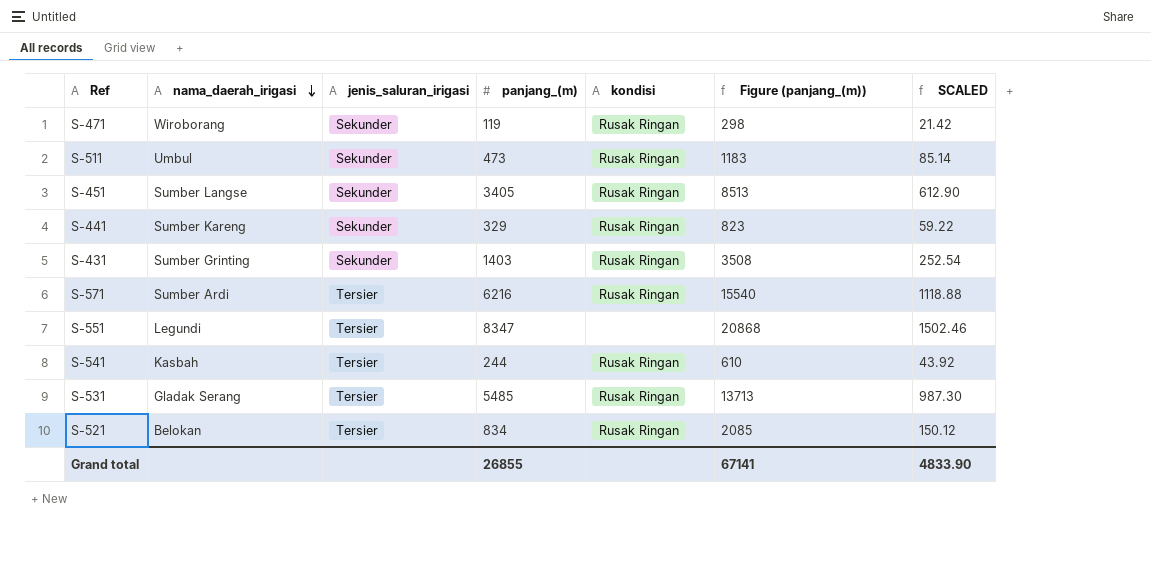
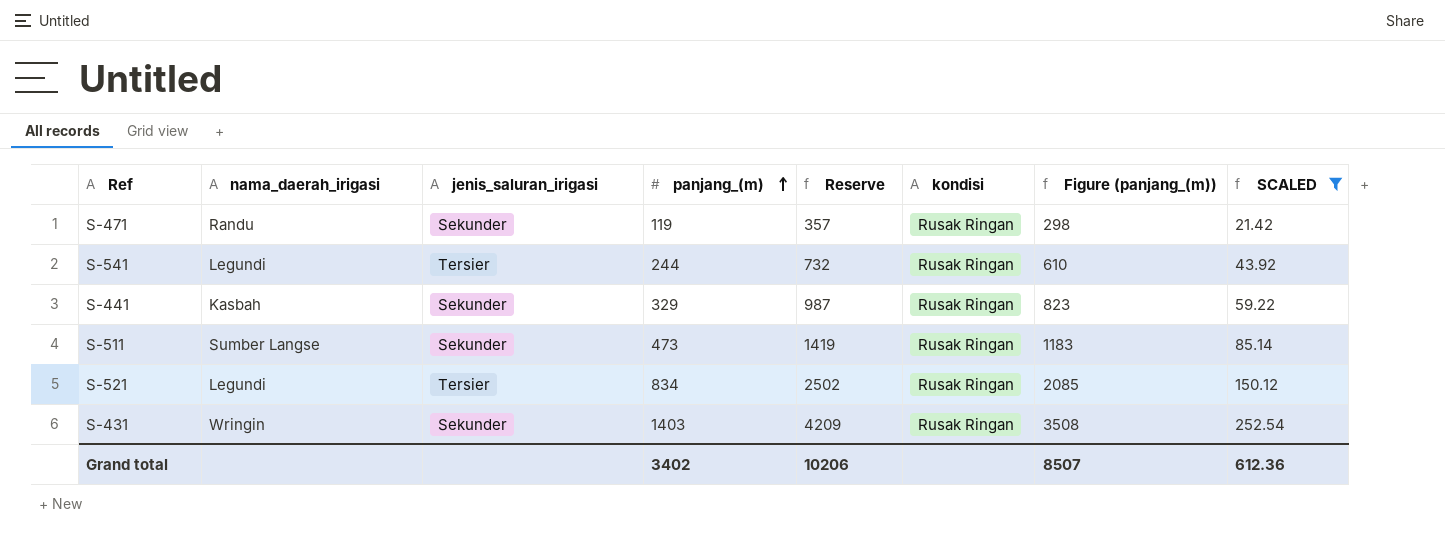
filter: none -> SCALED <= 252.54
row order: nama_daerah_irigasi descending -> panjang_(m) ascending
column Reserve | formula: none -> [panjang_(m)] * 3
S-471 | nama_daerah_irigasi: Wiroborang -> Randu
S-541 | nama_daerah_irigasi: Kasbah -> Legundi
S-441 | nama_daerah_irigasi: Sumber Kareng -> Kasbah
S-511 | nama_daerah_irigasi: Umbul -> Sumber Langse
S-521 | nama_daerah_irigasi: Belokan -> Legundi
S-431 | nama_daerah_irigasi: Sumber Grinting -> Wringin
Grand total | panjang_(m): 26855 -> 3402
Grand total | Figure (panjang_(m)): 67141 -> 8507
Grand total | SCALED: 4833.90 -> 612.36

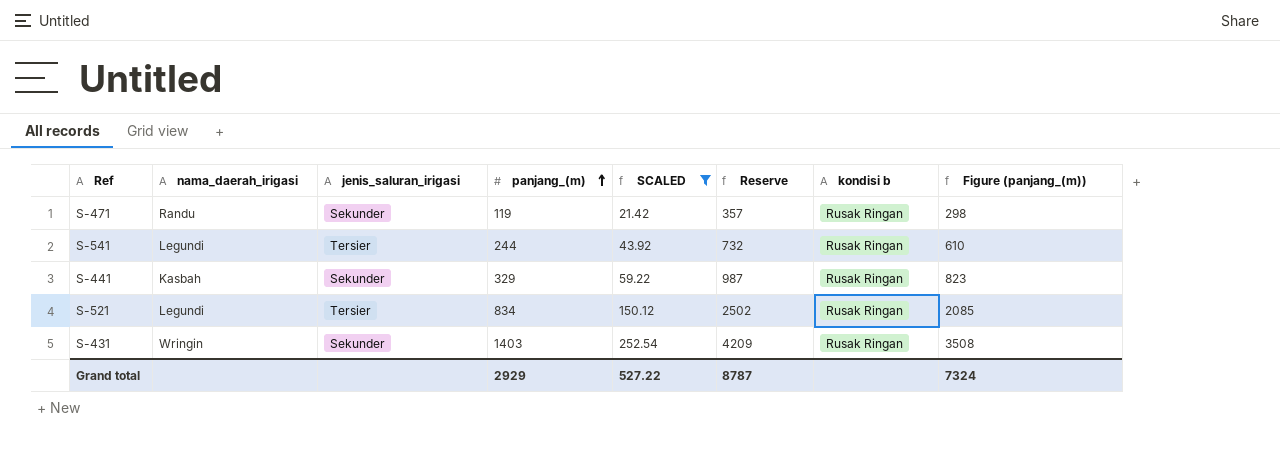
column SCALED | position: 8 -> 5
column name: kondisi -> kondisi b
row S-511: Sumber Langse | Sekunder | 473 | 1419 | Rusak Ringan | 1183 | 85.14 -> none
Grand total | panjang_(m): 3402 -> 2929
Grand total | SCALED: 612.36 -> 527.22
Grand total | Reserve: 10206 -> 8787
Grand total | Figure (panjang_(m)): 8507 -> 7324

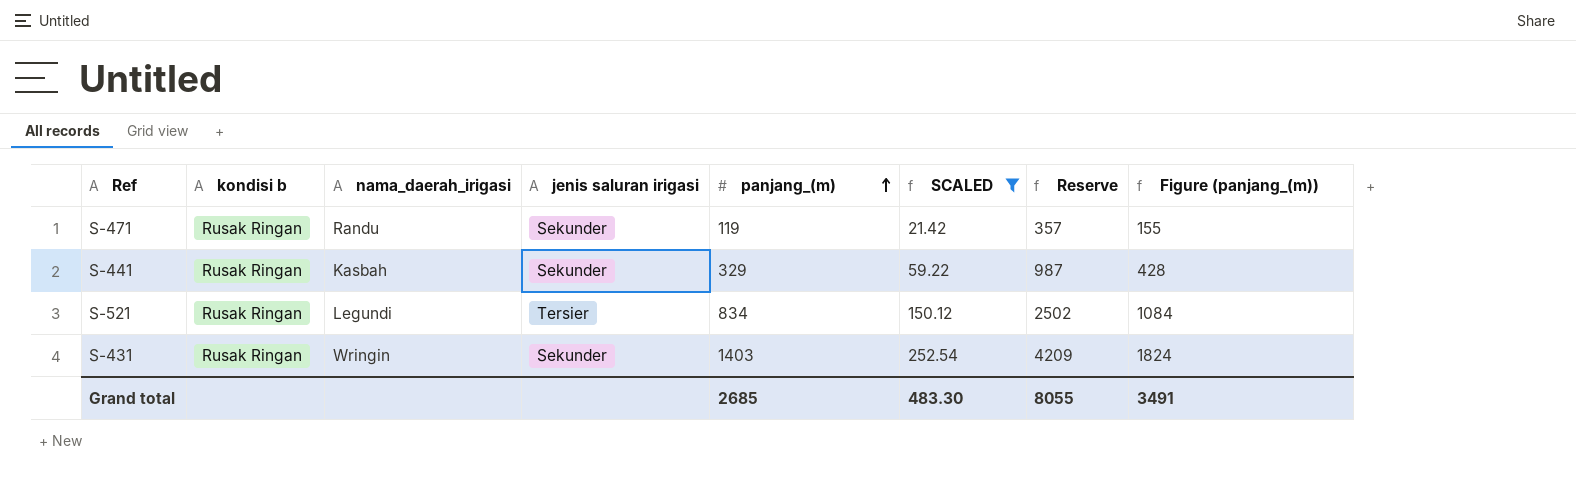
column kondisi b | position: 7 -> 2
column name: jenis_saluran_irigasi -> jenis saluran irigasi
column Figure (panjang_(m)) | formula: [panjang_(m)] * 2.5 -> [panjang_(m)] * 1.3
row S-541: Legundi | Tersier | 244 | 43.92 | 732 | Rusak Ringan | 610 -> none
Grand total | panjang_(m): 2929 -> 2685
Grand total | SCALED: 527.22 -> 483.30
Grand total | Reserve: 8787 -> 8055
Grand total | Figure (panjang_(m)): 7324 -> 3491

